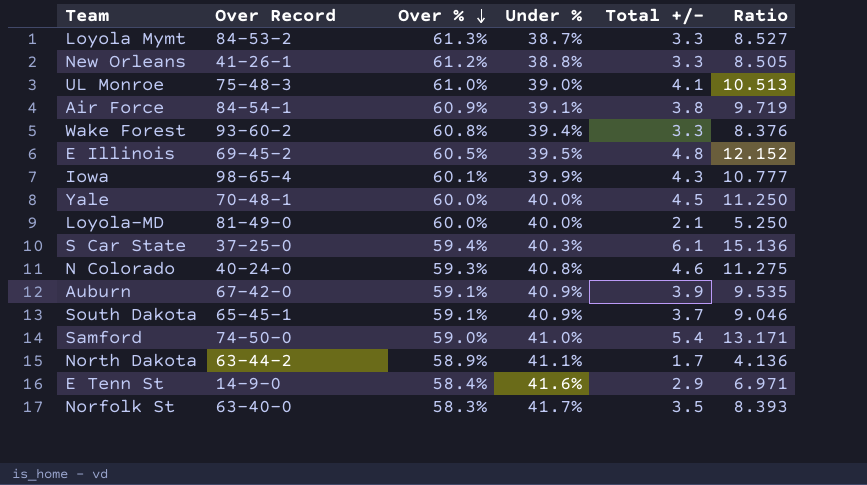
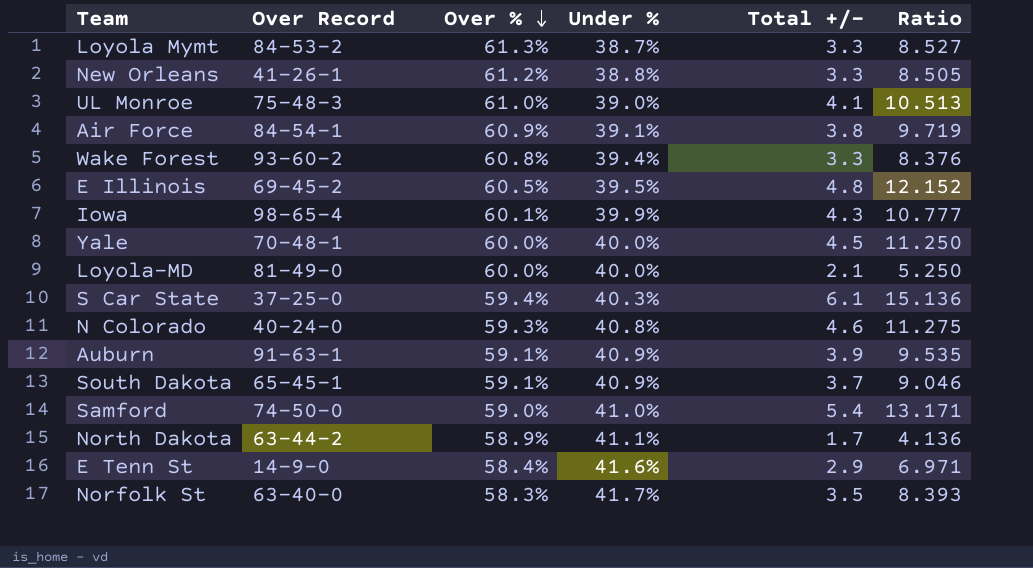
Auburn | Over Record: 67-42-0 -> 91-63-1

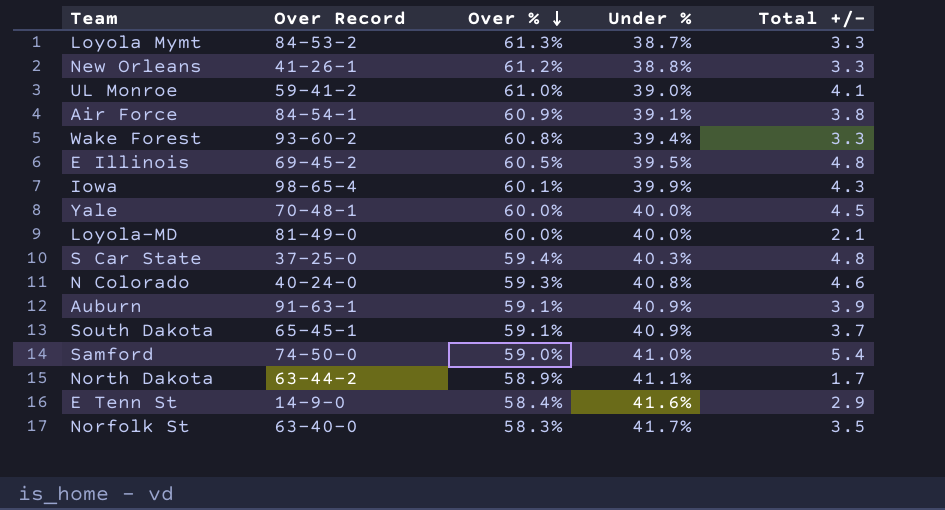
column Ratio | formula: [Total +/-] / [Under %] -> none
UL Monroe | Over Record: 75-48-3 -> 59-41-2
S Car State | Total +/-: 6.1 -> 4.8

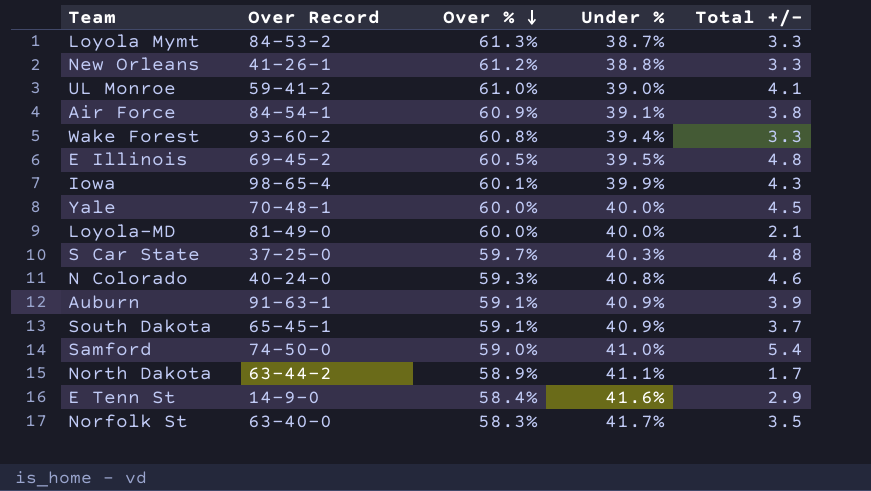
S Car State | Over %: 59.4% -> 59.7%

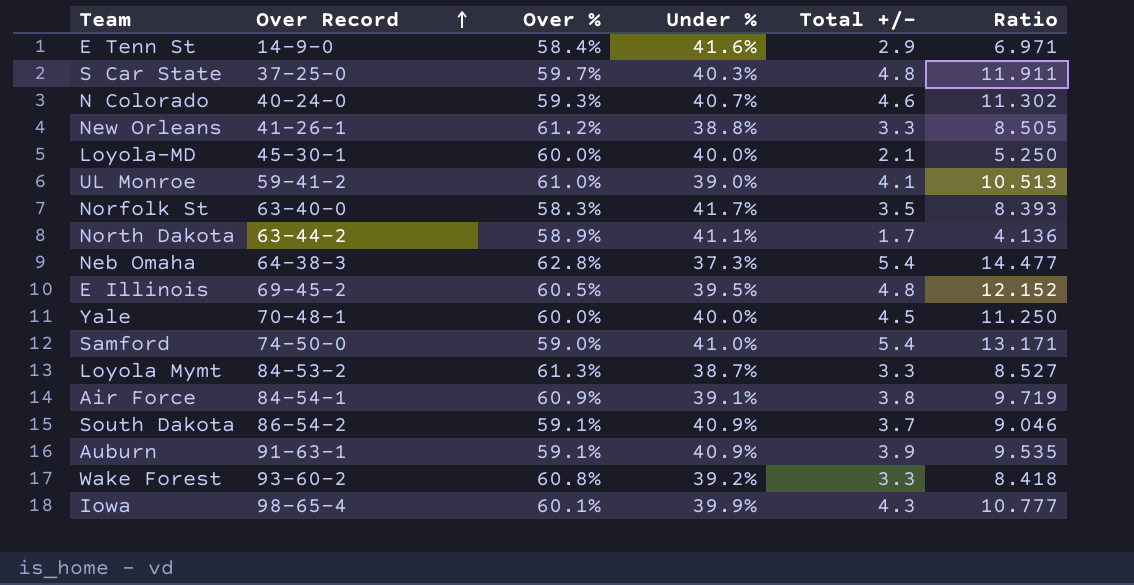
row order: Over % descending -> Over Record ascending
column Ratio | formula: none -> [Total +/-] / [Under %]
N Colorado | Under %: 40.8% -> 40.7%
Loyola-MD | Over Record: 81-49-0 -> 45-30-1
row Neb Omaha: none -> 64-38-3 | 62.8% | 37.3% | 5.4 | 14.477
South Dakota | Over Record: 65-45-1 -> 86-54-2
Wake Forest | Under %: 39.4% -> 39.2%

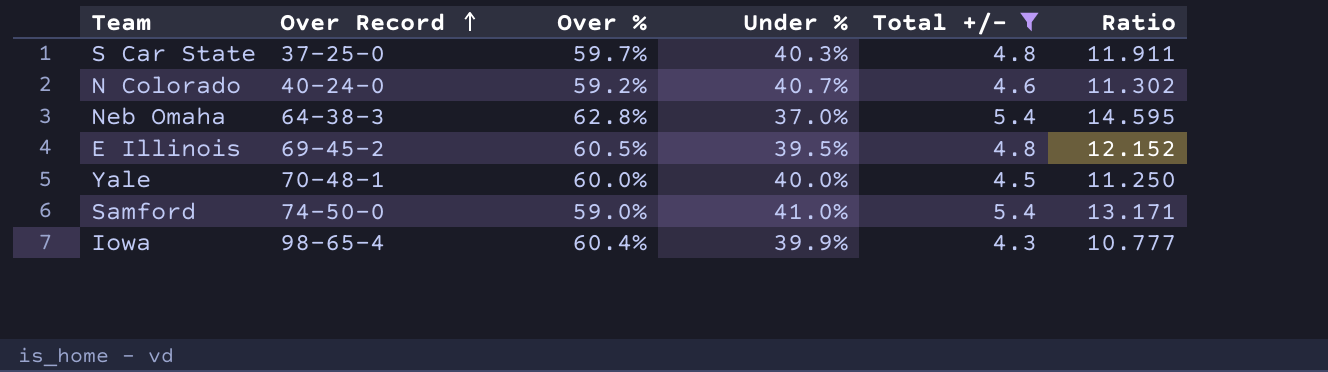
filter: none -> Total +/- >= 4.3
N Colorado | Over %: 59.3% -> 59.2%
Neb Omaha | Under %: 37.3% -> 37.0%
Neb Omaha | Ratio: 14.477 -> 14.595
Iowa | Over %: 60.1% -> 60.4%

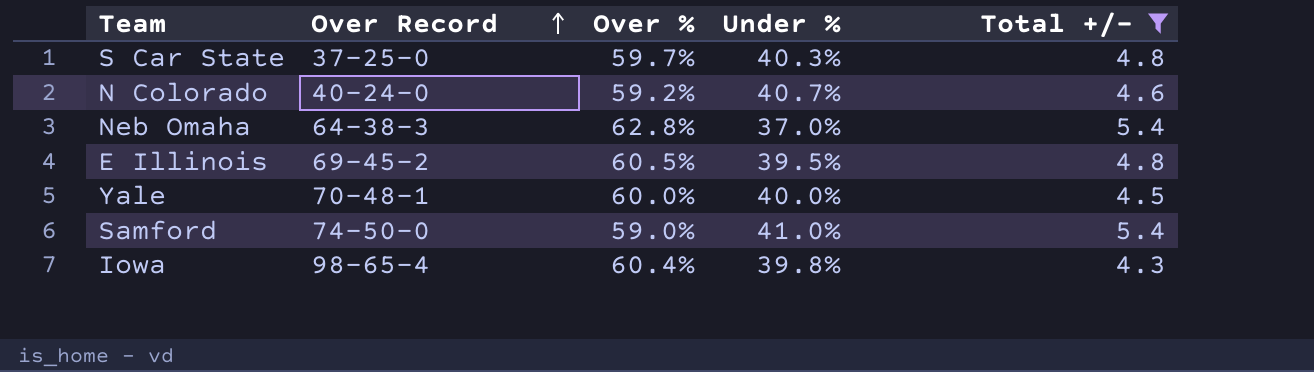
column Ratio | formula: [Total +/-] / [Under %] -> none
Iowa | Under %: 39.9% -> 39.8%

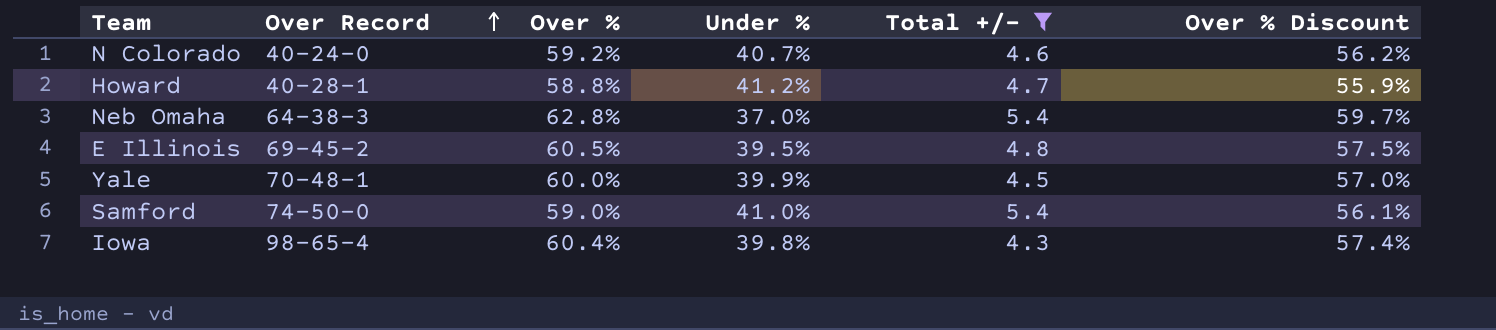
column Over % Discount | formula: none -> [Over %] * 0.95
row S Car State: 37-25-0 | 59.7% | 40.3% | 4.8 -> none
row Howard: none -> 40-28-1 | 58.8% | 41.2% | 4.7 | 55.9%
Yale | Under %: 40.0% -> 39.9%

